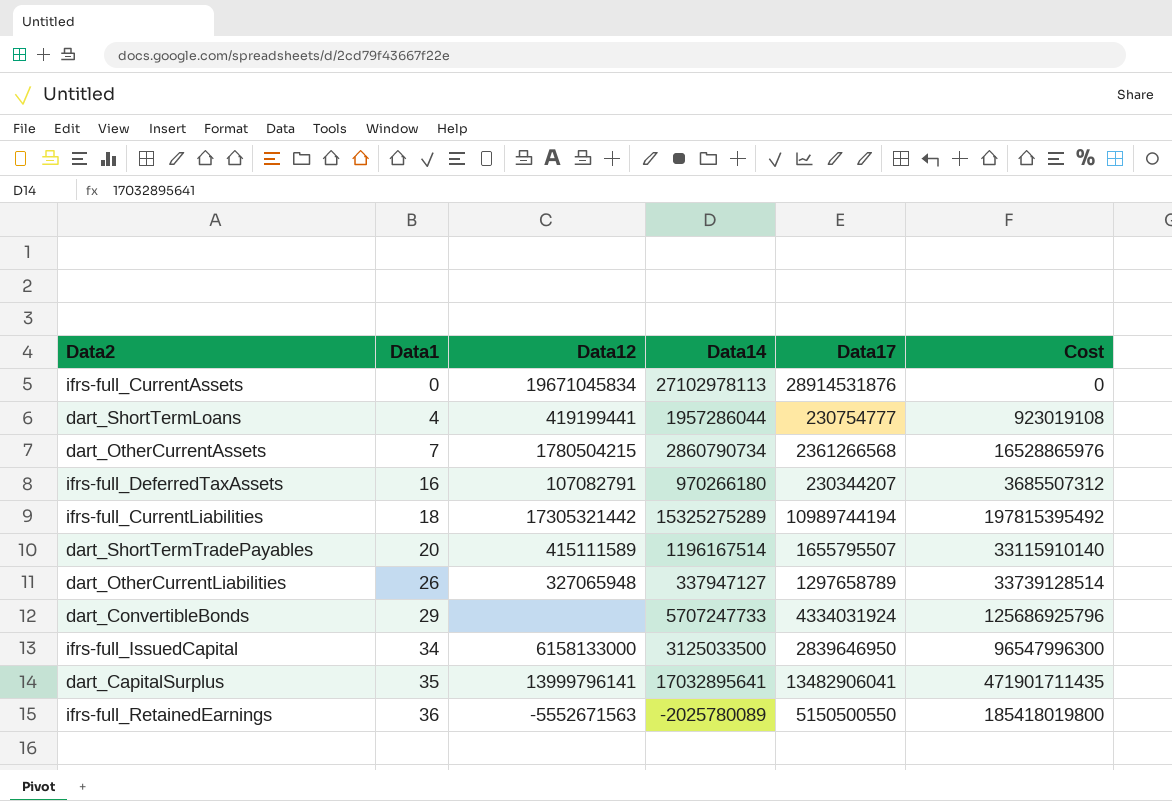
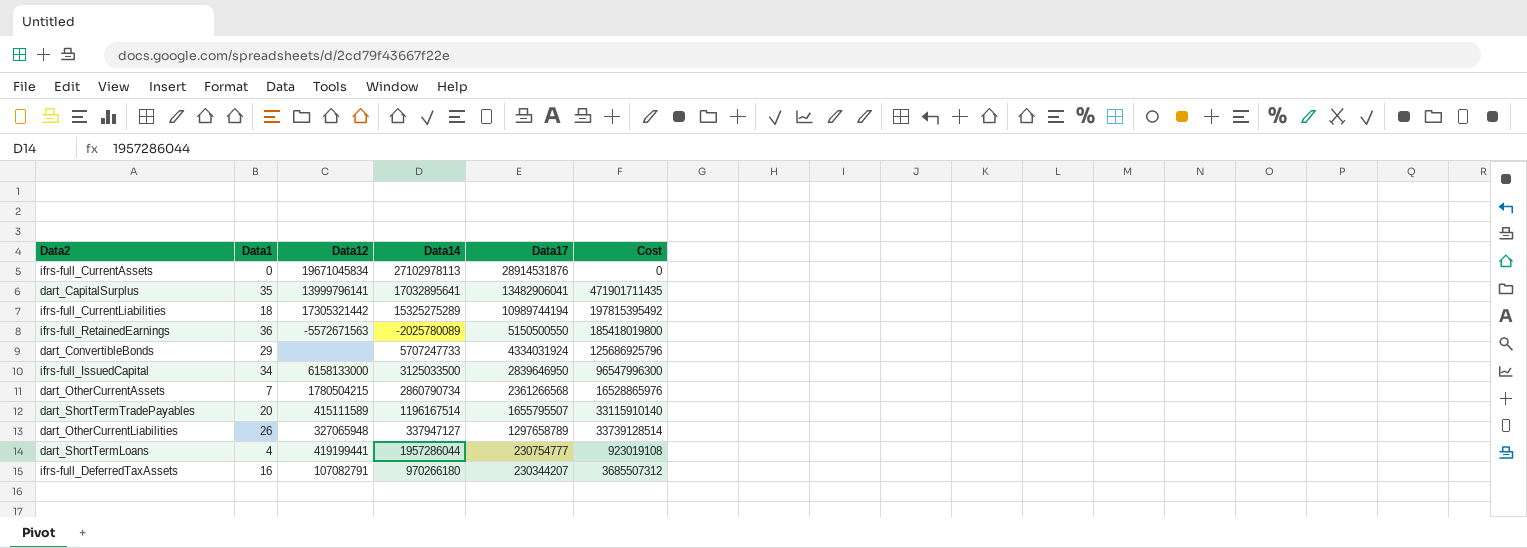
row order: Data1 ascending -> Data17 descending
ifrs-full_RetainedEarnings | Data12: -5552671563 -> -5572671563

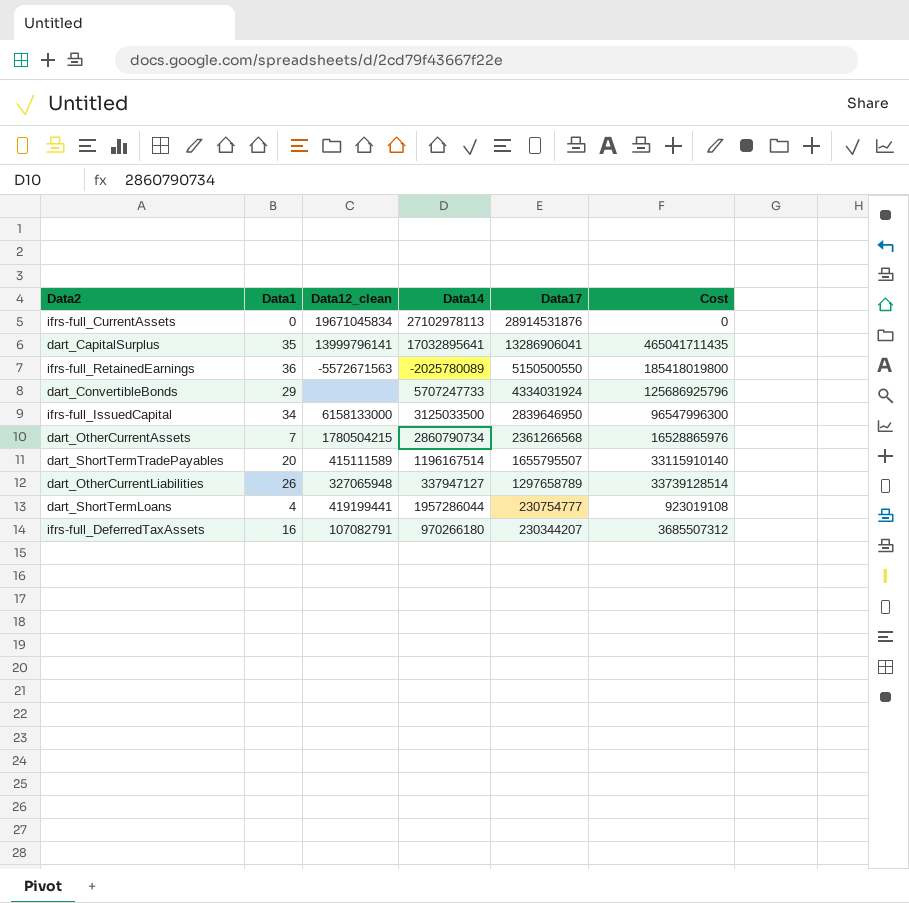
column name: Data12 -> Data12_clean
row ifrs-full_CurrentLiabilities: 18 | 17305321442 | 15325275289 | 10989744194 | 197815395492 -> none
dart_CapitalSurplus | Data17: 13482906041 -> 13286906041
dart_CapitalSurplus | Cost: 471901711435 -> 465041711435

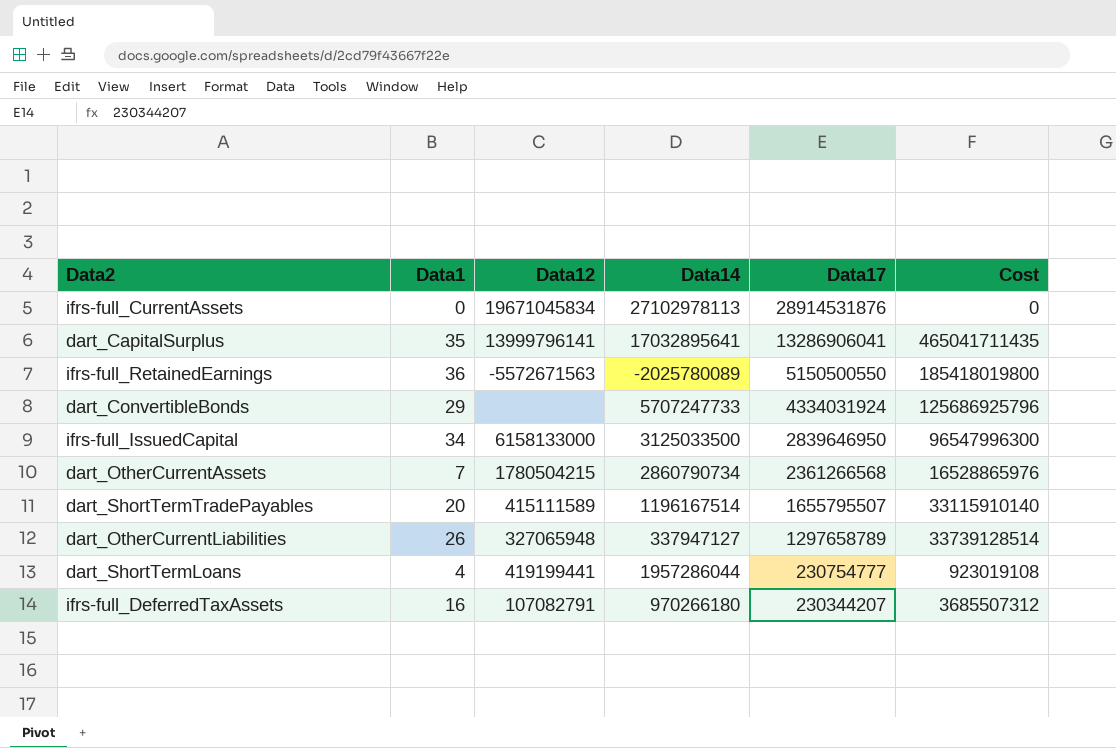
column name: Data12_clean -> Data12

